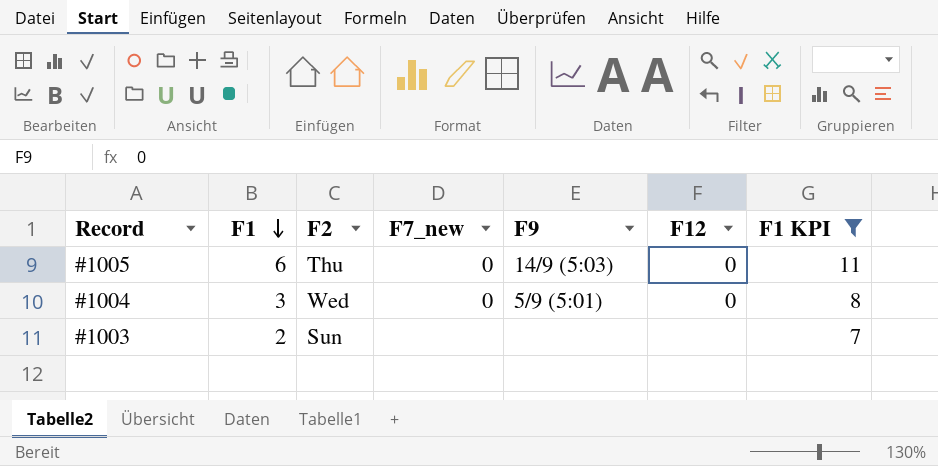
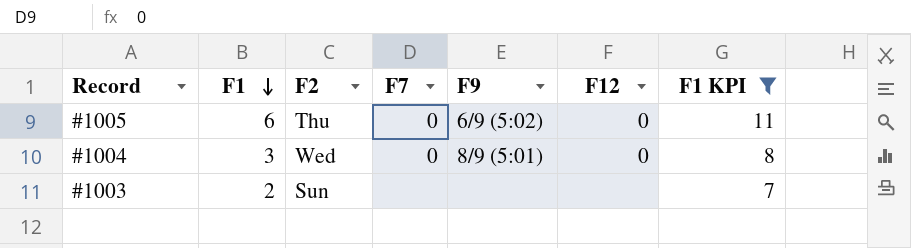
column name: F7_new -> F7
#1005 | F9: 14/9 (5:03) -> 6/9 (5:02)
#1004 | F9: 5/9 (5:01) -> 8/9 (5:01)

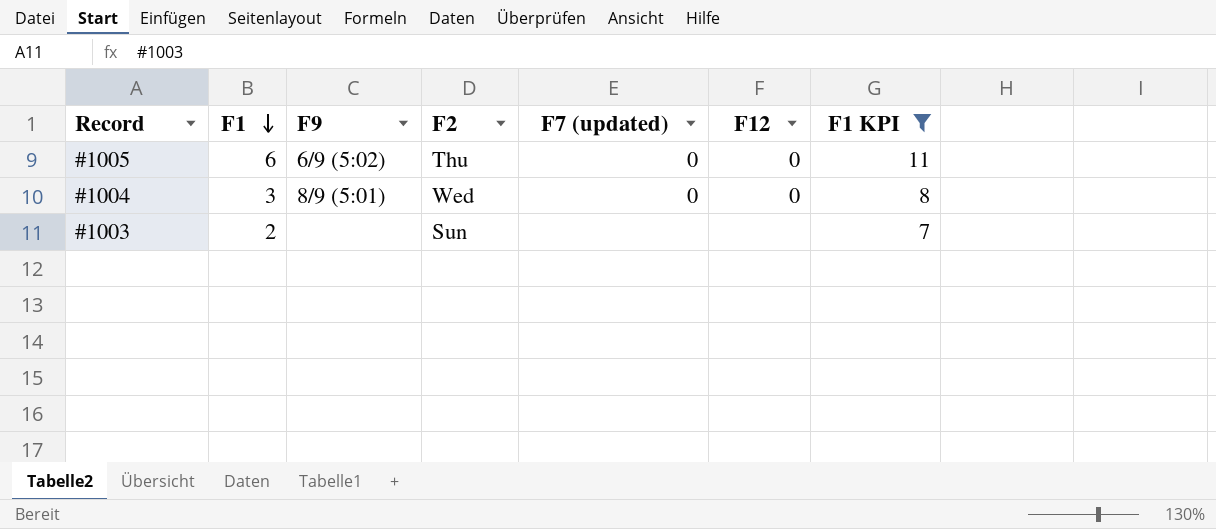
column F9 | position: 5 -> 3
column name: F7 -> F7 (updated)

